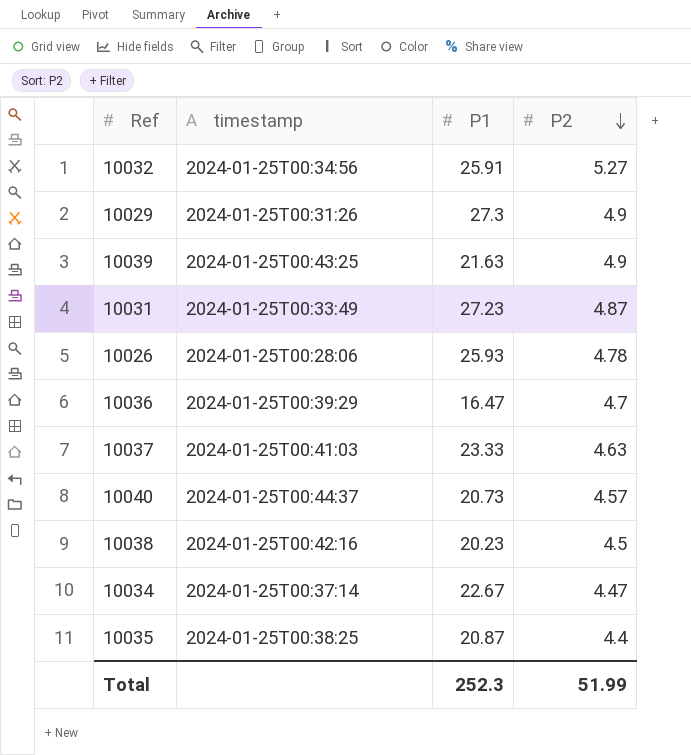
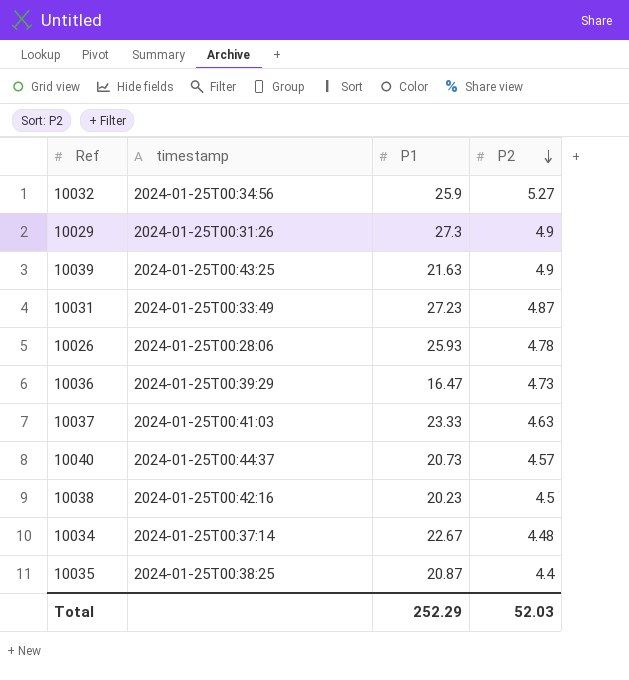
10032 | P1: 25.91 -> 25.9
10036 | P2: 4.7 -> 4.73
10034 | P2: 4.47 -> 4.48
Total | P1: 252.3 -> 252.29
Total | P2: 51.99 -> 52.03

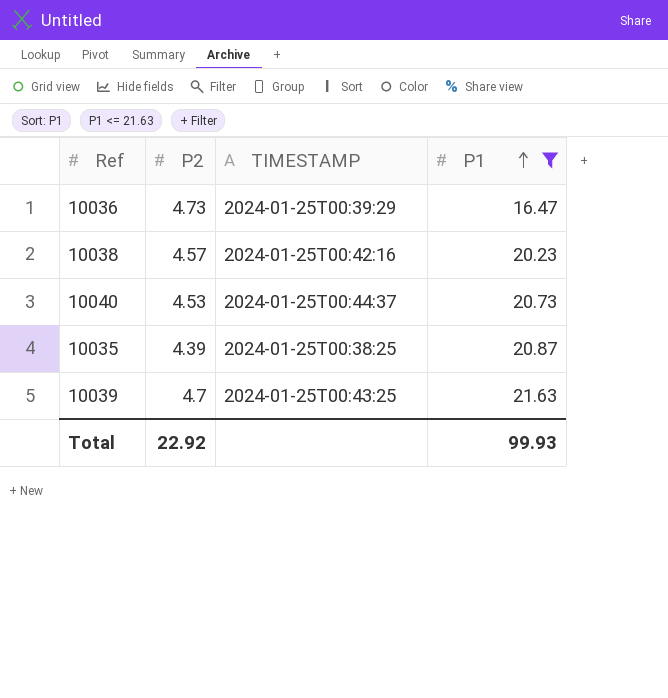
filter: none -> P1 <= 21.63
row order: P2 descending -> P1 ascending
column P2 | position: 4 -> 2
column name: timestamp -> TIMESTAMP
10038 | P2: 4.5 -> 4.57
10040 | P2: 4.57 -> 4.53
10035 | P2: 4.4 -> 4.39
10039 | P2: 4.9 -> 4.7
Total | P2: 52.03 -> 22.92
Total | P1: 252.29 -> 99.93

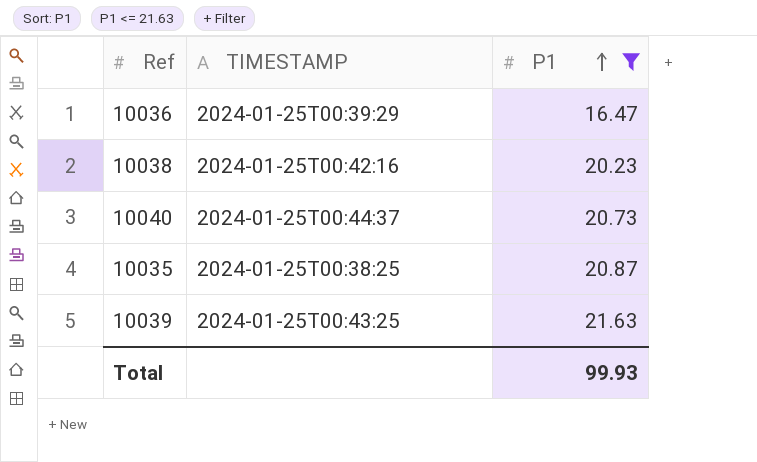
column P2 | position: 2 -> none

